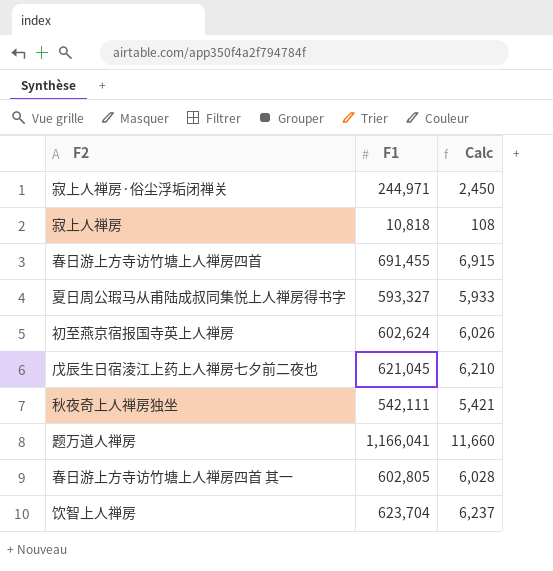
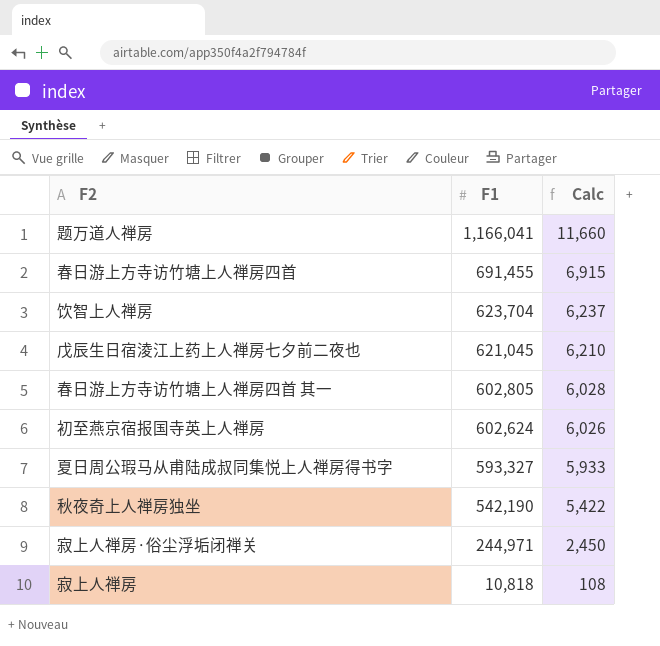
row order: none -> F1 descending
秋夜奇上人禅房独坐 | F1: 542,111 -> 542,190
秋夜奇上人禅房独坐 | Calc: 5,421 -> 5,422

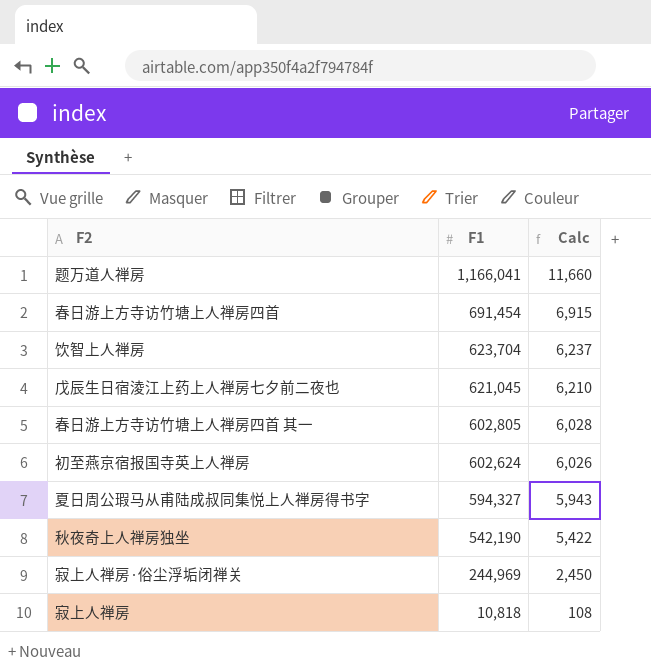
春日游上方寺访竹塘上人禅房四首 | F1: 691,455 -> 691,454
夏日周公瑕马从甫陆成叔同集悦上人禅房得书字 | F1: 593,327 -> 594,327
夏日周公瑕马从甫陆成叔同集悦上人禅房得书字 | Calc: 5,933 -> 5,943
寂上人禅房·俗尘浮垢闭禅关 | F1: 244,971 -> 244,969

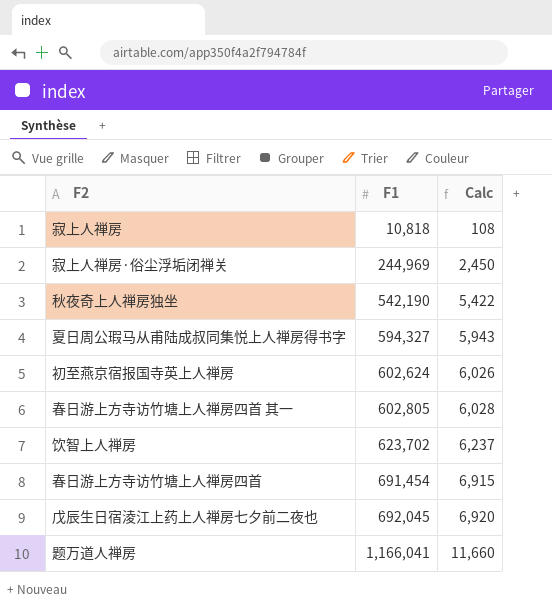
row order: F1 descending -> F1 ascending
饮智上人禅房 | F1: 623,704 -> 623,702
戊辰生日宿淩江上药上人禅房七夕前二夜也 | F1: 621,045 -> 692,045
戊辰生日宿淩江上药上人禅房七夕前二夜也 | Calc: 6,210 -> 6,920

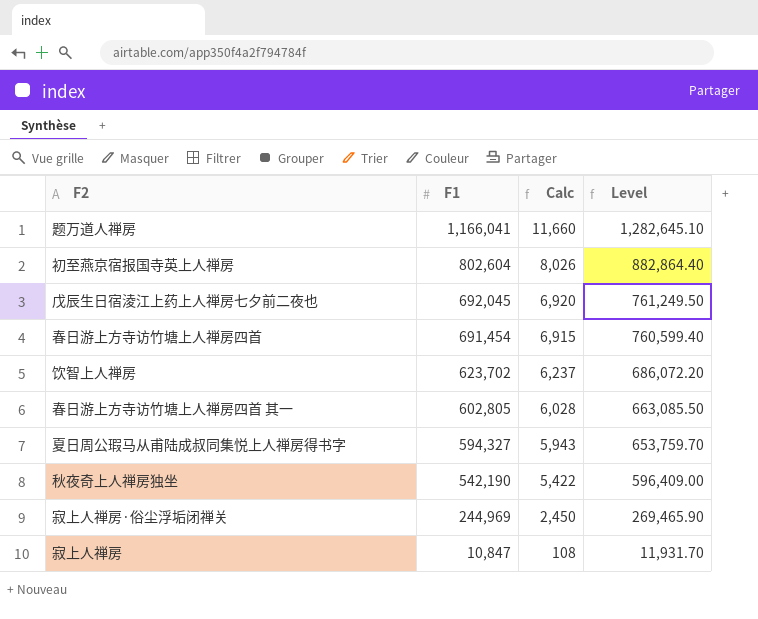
row order: F1 ascending -> F1 descending
column Level | formula: none -> [F1] * 1.1
初至燕京宿报国寺英上人禅房 | F1: 602,624 -> 802,604
初至燕京宿报国寺英上人禅房 | Calc: 6,026 -> 8,026
寂上人禅房 | F1: 10,818 -> 10,847

